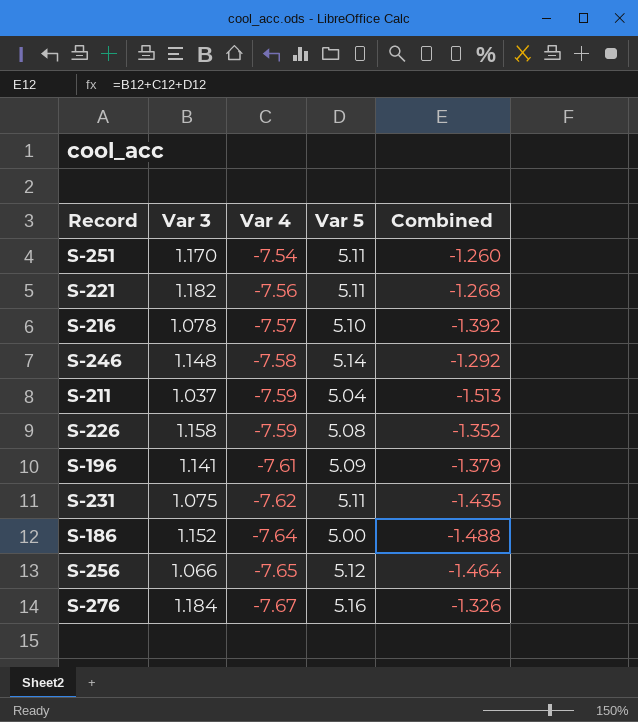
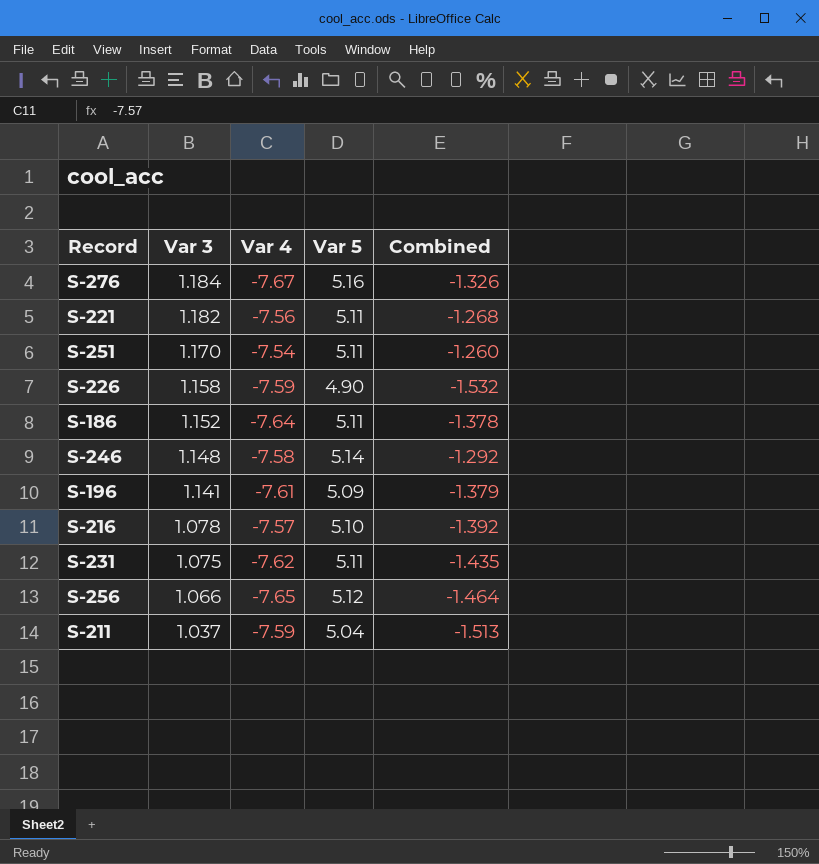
row order: Var 4 descending -> Var 3 descending
S-226 | Var 5: 5.08 -> 4.90
S-226 | Combined: -1.352 -> -1.532
S-186 | Var 5: 5.00 -> 5.11
S-186 | Combined: -1.488 -> -1.378

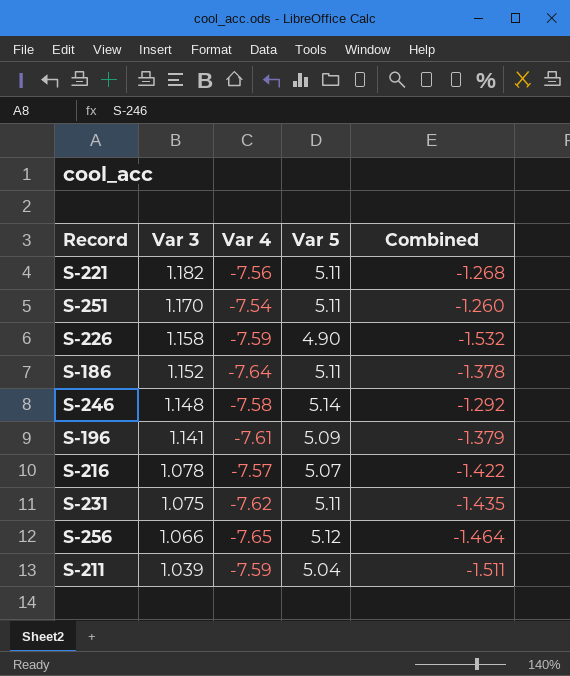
row S-276: 1.184 | -7.67 | 5.16 | -1.326 -> none
S-216 | Var 5: 5.10 -> 5.07
S-216 | Combined: -1.392 -> -1.422
S-211 | Var 3: 1.037 -> 1.039
S-211 | Combined: -1.513 -> -1.511

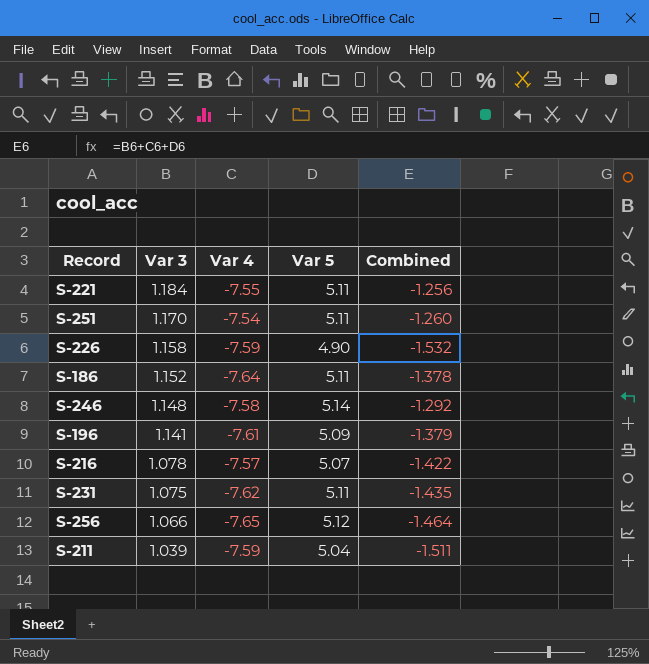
S-221 | Var 3: 1.182 -> 1.184
S-221 | Var 4: -7.56 -> -7.55
S-221 | Combined: -1.268 -> -1.256

